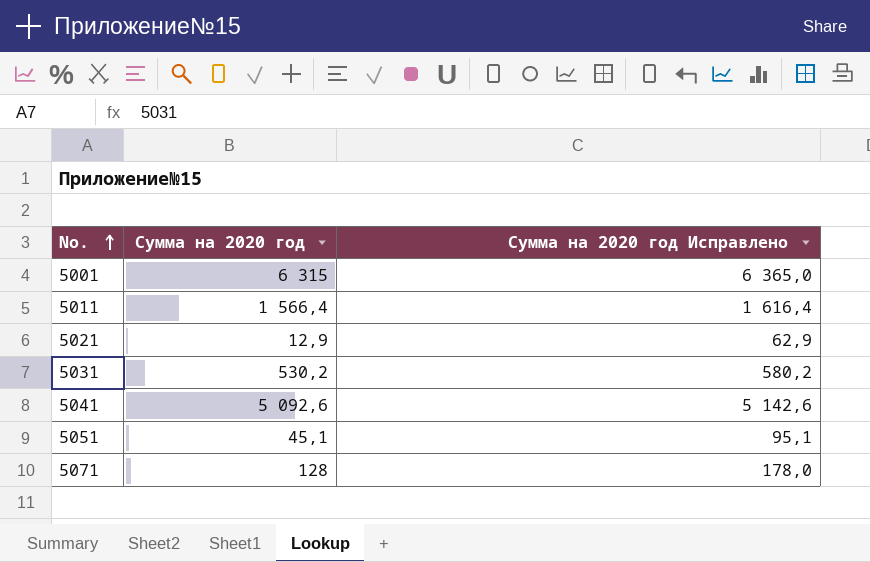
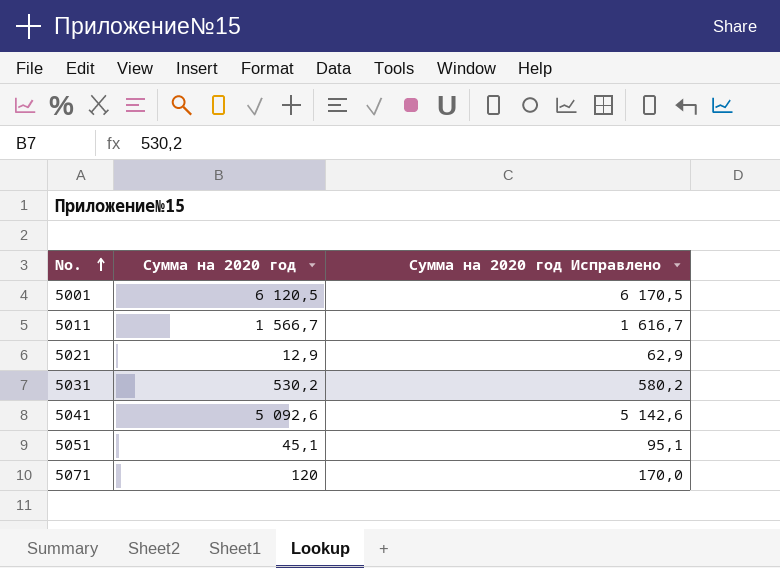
5001 | Сумма на 2020 год: 6 315 -> 6 120,5
5001 | Сумма на 2020 год Исправлено: 6 365,0 -> 6 170,5
5011 | Сумма на 2020 год: 1 566,4 -> 1 566,7
5011 | Сумма на 2020 год Исправлено: 1 616,4 -> 1 616,7
5071 | Сумма на 2020 год: 128 -> 120
5071 | Сумма на 2020 год Исправлено: 178,0 -> 170,0

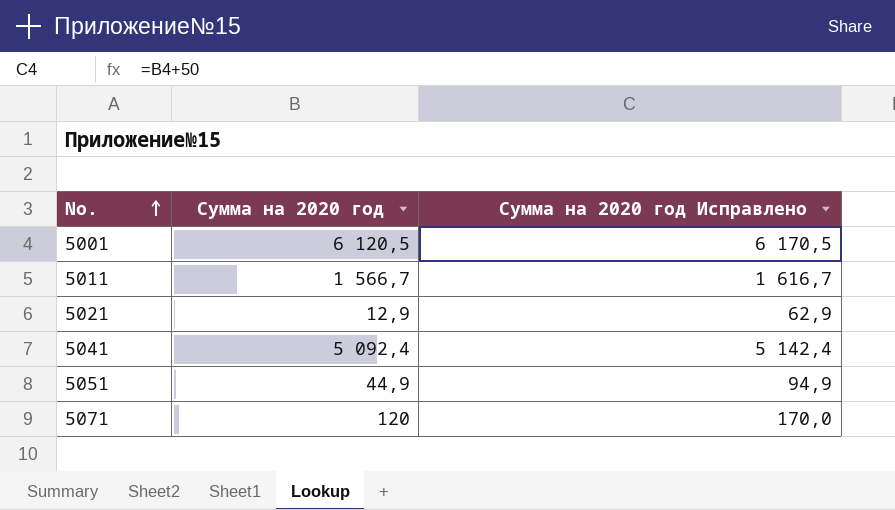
row 5031: 530,2 | 580,2 -> none
5041 | Сумма на 2020 год: 5 092,6 -> 5 092,4
5041 | Сумма на 2020 год Исправлено: 5 142,6 -> 5 142,4
5051 | Сумма на 2020 год: 45,1 -> 44,9
5051 | Сумма на 2020 год Исправлено: 95,1 -> 94,9

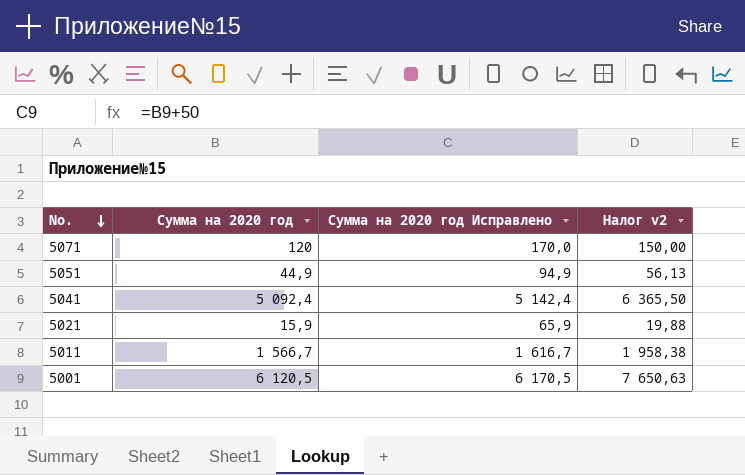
row order: No. ascending -> No. descending
column Налог v2 | formula: none -> [Сумма на 2020 год] * 1,25
5021 | Сумма на 2020 год: 12,9 -> 15,9
5021 | Сумма на 2020 год Исправлено: 62,9 -> 65,9

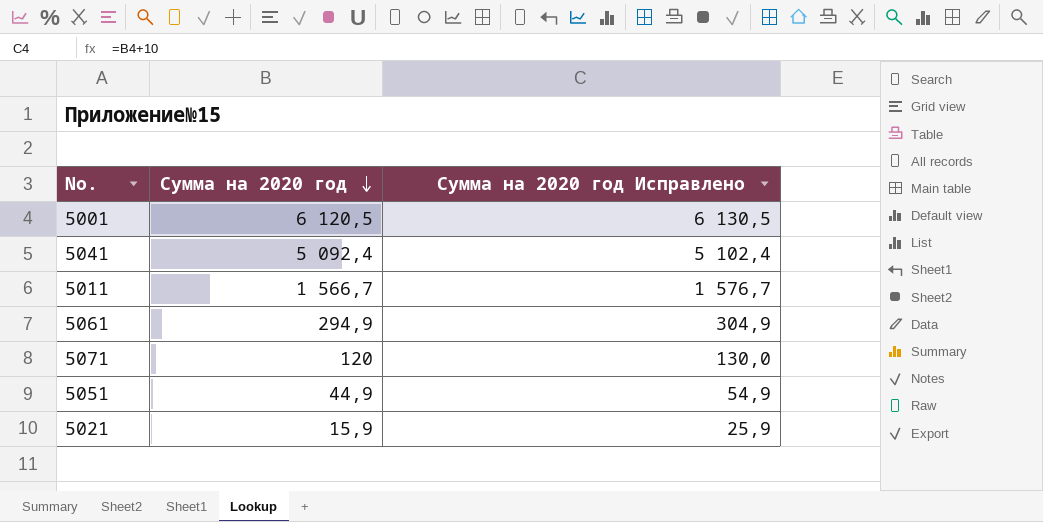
row order: No. descending -> Сумма на 2020 год descending
column Налог v2 | formula: [Сумма на 2020 год] * 1,25 -> none
column Сумма на 2020 год Исправлено | formula: [Сумма на 2020 год] + 50 -> [Сумма на 2020 год] + 10
row 5061: none -> 294,9 | 304,9

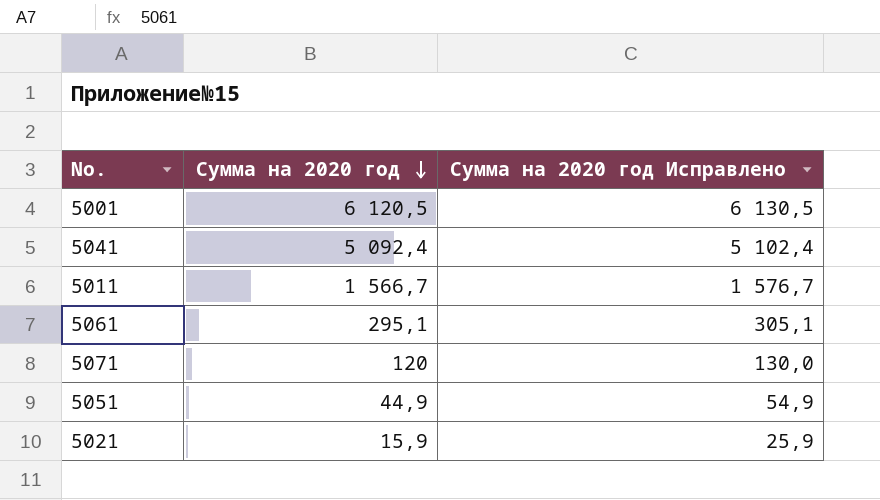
5061 | Сумма на 2020 год: 294,9 -> 295,1
5061 | Сумма на 2020 год Исправлено: 304,9 -> 305,1

